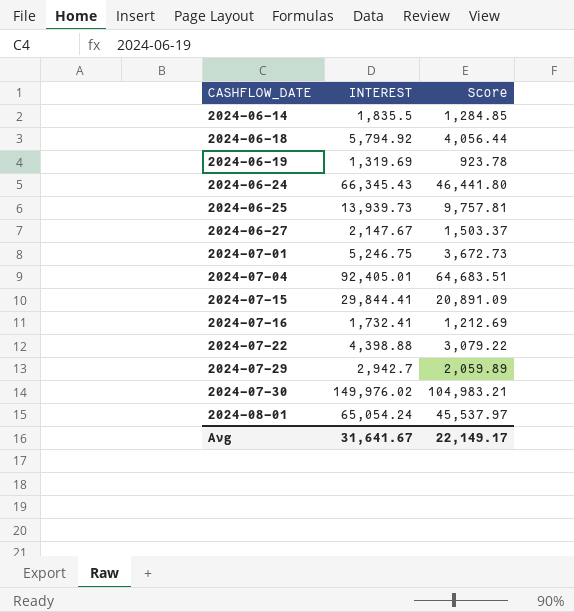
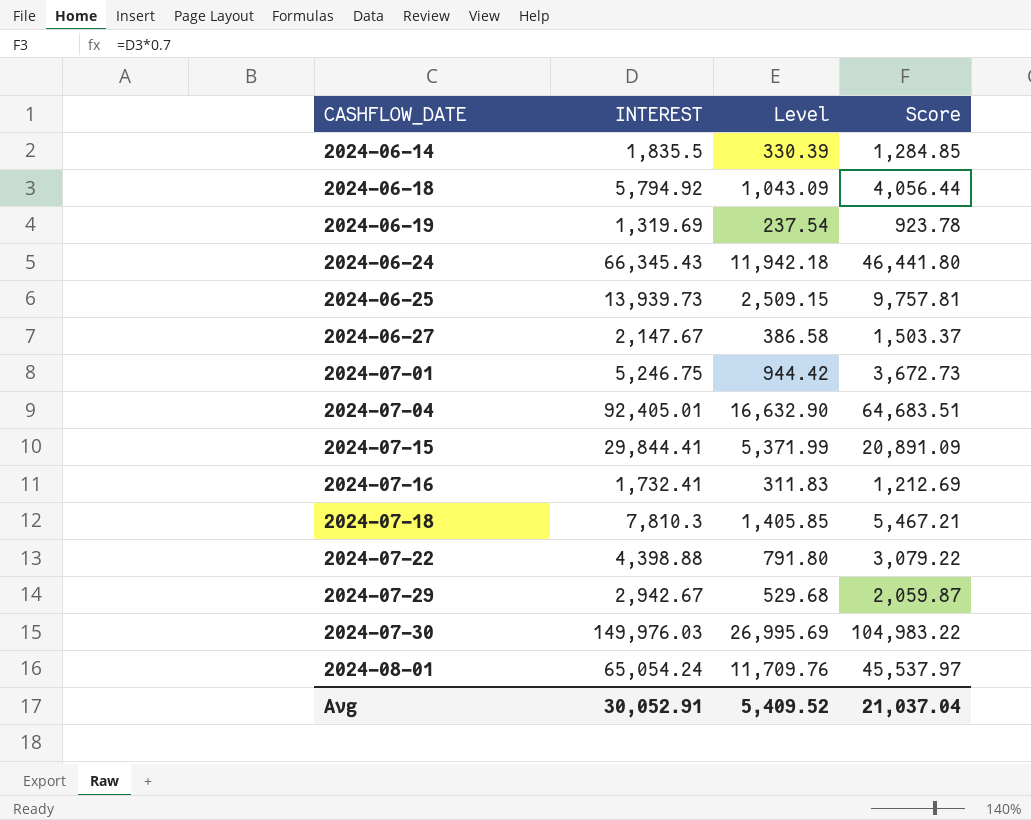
column Level | formula: none -> [INTEREST] * 0.18
row 2024-07-18: none -> 7,810.3 | 1,405.85 | 5,467.21
2024-07-29 | INTEREST: 2,942.7 -> 2,942.67
2024-07-29 | Score: 2,059.89 -> 2,059.87
2024-07-30 | INTEREST: 149,976.02 -> 149,976.03
2024-07-30 | Score: 104,983.21 -> 104,983.22
Avg | INTEREST: 31,641.67 -> 30,052.91
Avg | Score: 22,149.17 -> 21,037.04

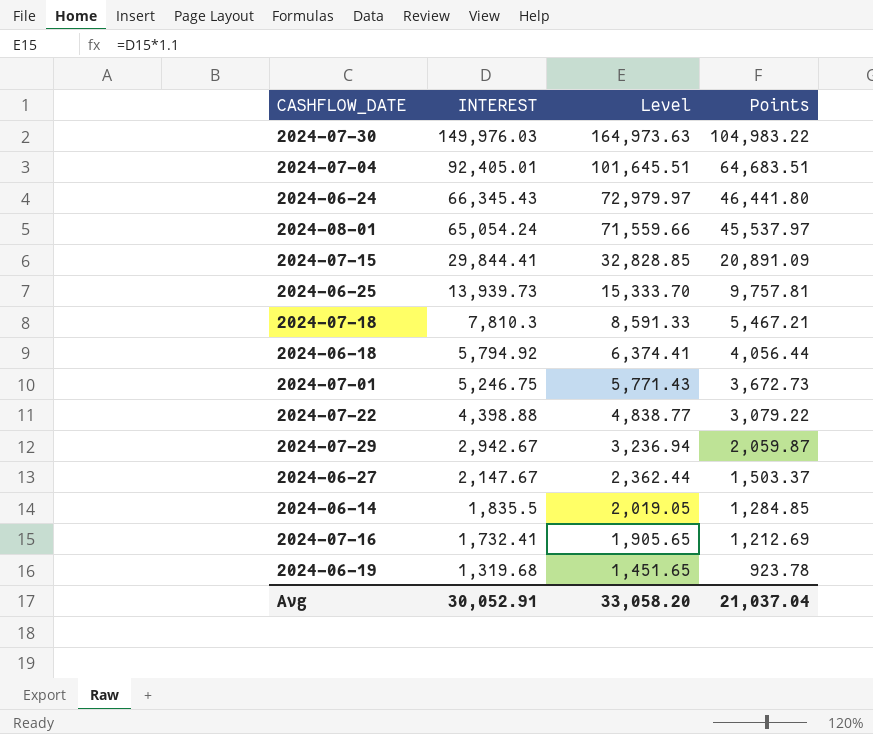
row order: CASHFLOW_DATE ascending -> INTEREST descending
column Level | formula: [INTEREST] * 0.18 -> [INTEREST] * 1.1
column name: Score -> Points
2024-06-19 | INTEREST: 1,319.69 -> 1,319.68
Avg | Level: 5,409.52 -> 33,058.20

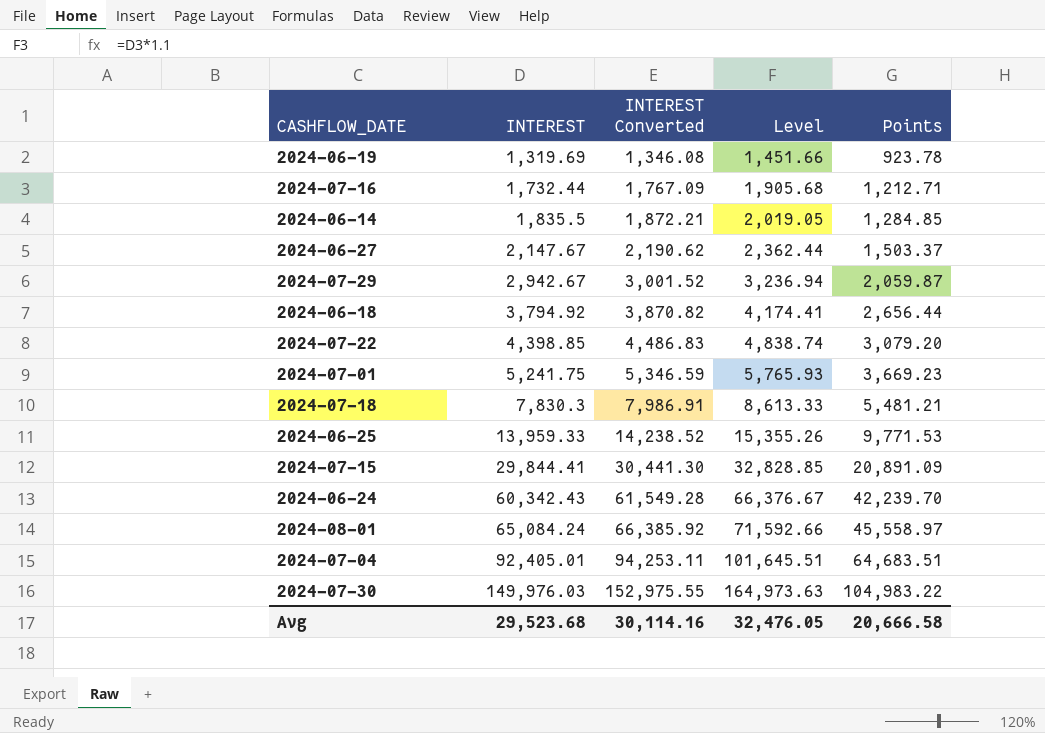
row order: INTEREST descending -> INTEREST ascending
column INTEREST Converted | formula: none -> [INTEREST] * 1.02
2024-06-19 | INTEREST: 1,319.68 -> 1,319.69
2024-06-19 | Level: 1,451.65 -> 1,451.66
2024-07-16 | INTEREST: 1,732.41 -> 1,732.44
2024-07-16 | Level: 1,905.65 -> 1,905.68
2024-07-16 | Points: 1,212.69 -> 1,212.71
2024-06-18 | INTEREST: 5,794.92 -> 3,794.92
2024-06-18 | Level: 6,374.41 -> 4,174.41
2024-06-18 | Points: 4,056.44 -> 2,656.44
2024-07-22 | INTEREST: 4,398.88 -> 4,398.85
2024-07-22 | Level: 4,838.77 -> 4,838.74
2024-07-22 | Points: 3,079.22 -> 3,079.20
2024-07-01 | INTEREST: 5,246.75 -> 5,241.75
2024-07-01 | Level: 5,771.43 -> 5,765.93
2024-07-01 | Points: 3,672.73 -> 3,669.23
2024-07-18 | INTEREST: 7,810.3 -> 7,830.3
2024-07-18 | Level: 8,591.33 -> 8,613.33
2024-07-18 | Points: 5,467.21 -> 5,481.21
2024-06-25 | INTEREST: 13,939.73 -> 13,959.33
2024-06-25 | Level: 15,333.70 -> 15,355.26
2024-06-25 | Points: 9,757.81 -> 9,771.53
2024-06-24 | INTEREST: 66,345.43 -> 60,342.43
2024-06-24 | Level: 72,979.97 -> 66,376.67
2024-06-24 | Points: 46,441.80 -> 42,239.70
2024-08-01 | INTEREST: 65,054.24 -> 65,084.24
2024-08-01 | Level: 71,559.66 -> 71,592.66
2024-08-01 | Points: 45,537.97 -> 45,558.97
Avg | INTEREST: 30,052.91 -> 29,523.68
Avg | Level: 33,058.20 -> 32,476.05
Avg | Points: 21,037.04 -> 20,666.58

